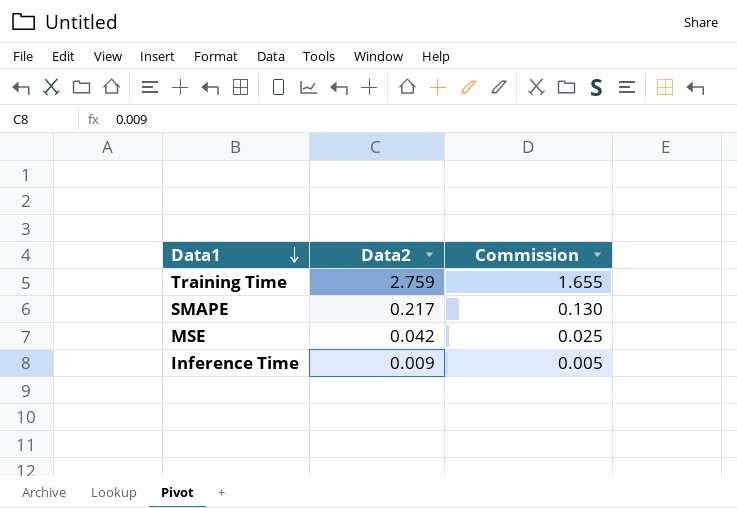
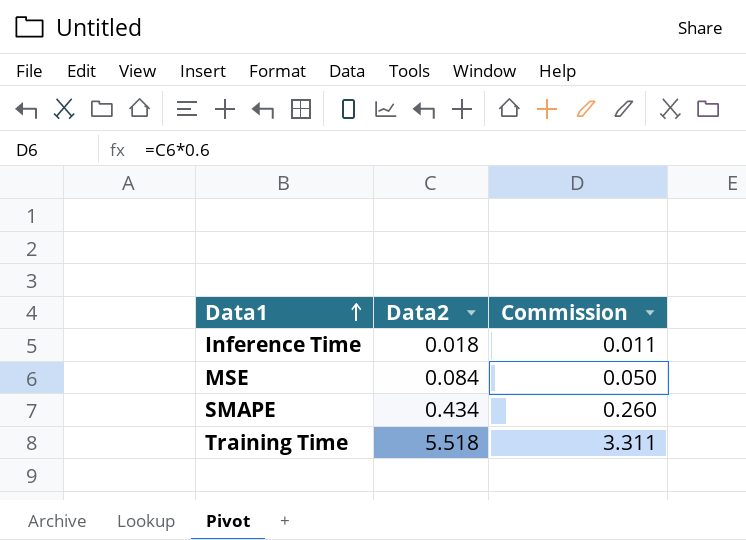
row order: Data1 descending -> Data1 ascending
Inference Time | Data2: 0.009 -> 0.018
Inference Time | Commission: 0.005 -> 0.011
MSE | Data2: 0.042 -> 0.084
MSE | Commission: 0.025 -> 0.050
SMAPE | Data2: 0.217 -> 0.434
SMAPE | Commission: 0.130 -> 0.260
Training Time | Data2: 2.759 -> 5.518
Training Time | Commission: 1.655 -> 3.311

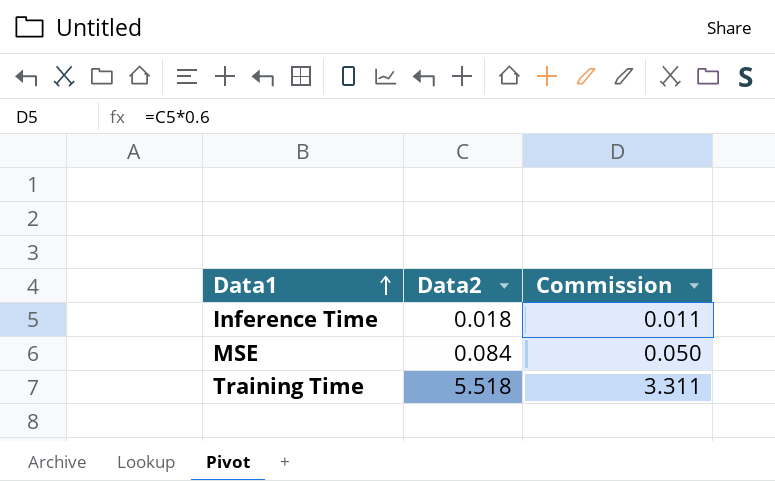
row SMAPE: 0.434 | 0.260 -> none

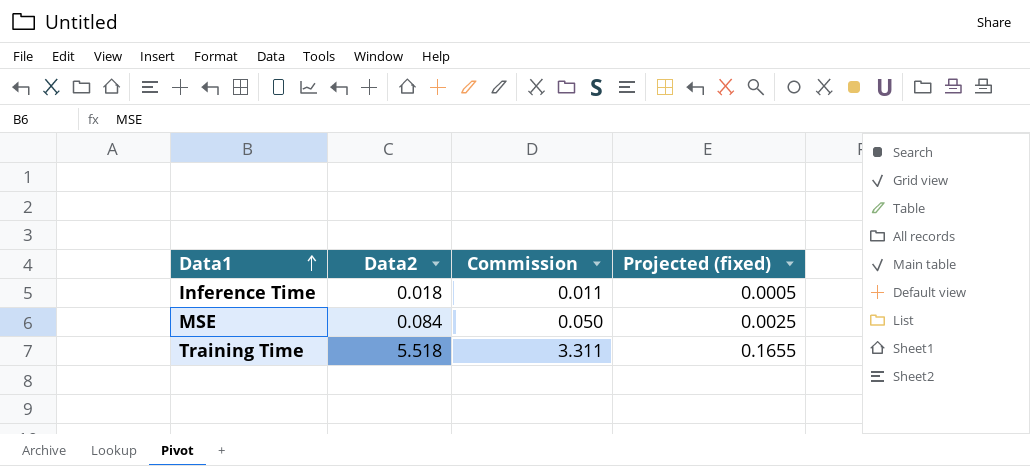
column Projected (fixed) | formula: none -> [Data2] * 0.03

